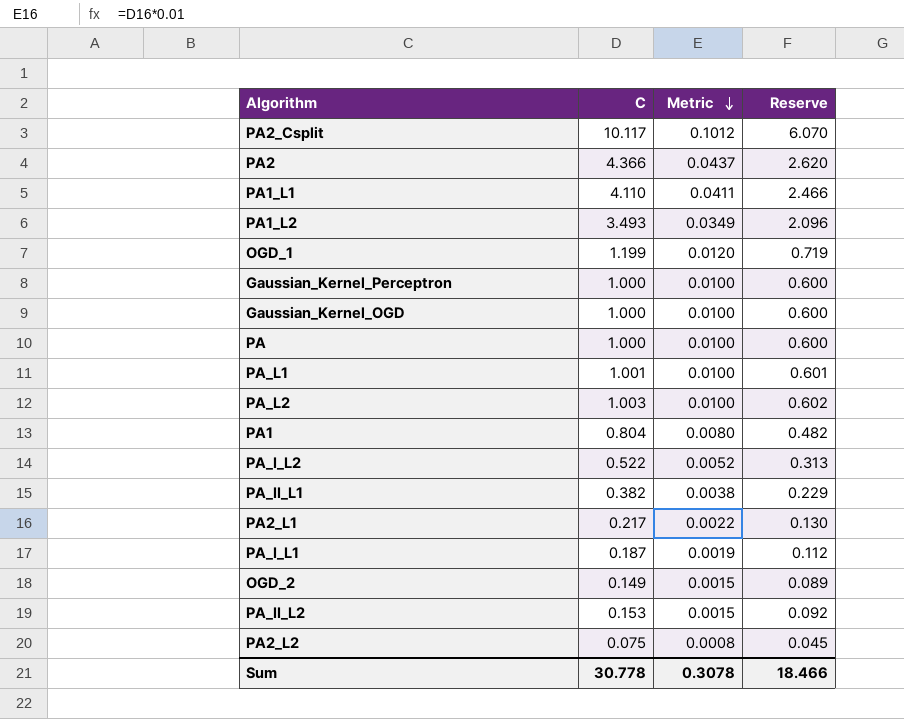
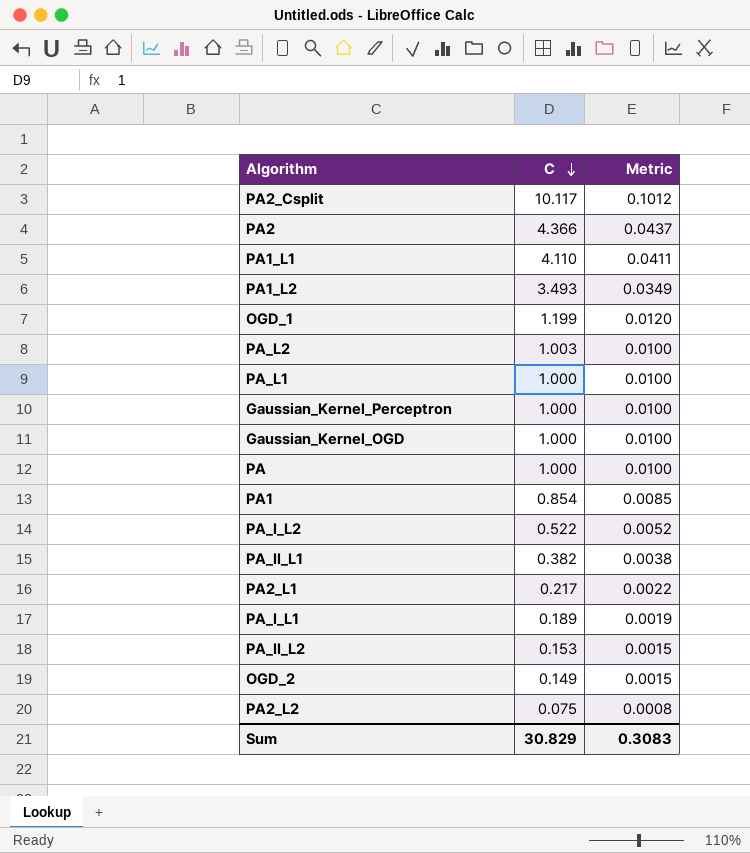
row order: Metric descending -> C descending
column Reserve | formula: [C] * 0.6 -> none
PA_L1 | C: 1.001 -> 1.000
PA1 | C: 0.804 -> 0.854
PA1 | Metric: 0.0080 -> 0.0085
PA_I_L1 | C: 0.187 -> 0.189
Sum | C: 30.778 -> 30.829
Sum | Metric: 0.3078 -> 0.3083

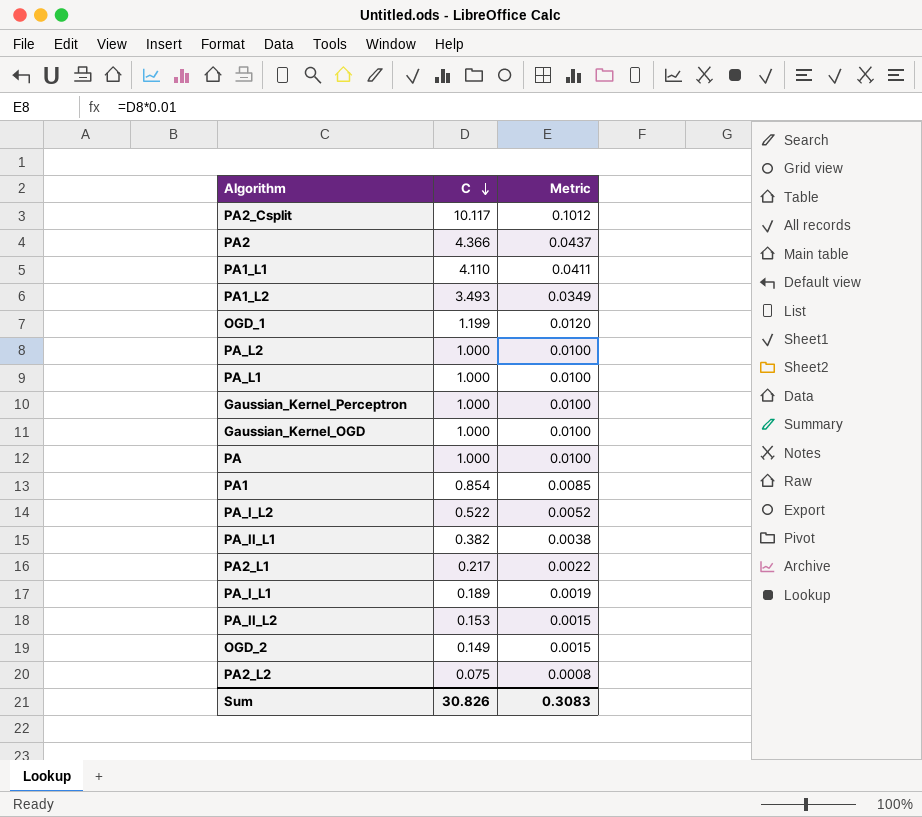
PA_L2 | C: 1.003 -> 1.000
Sum | C: 30.829 -> 30.826

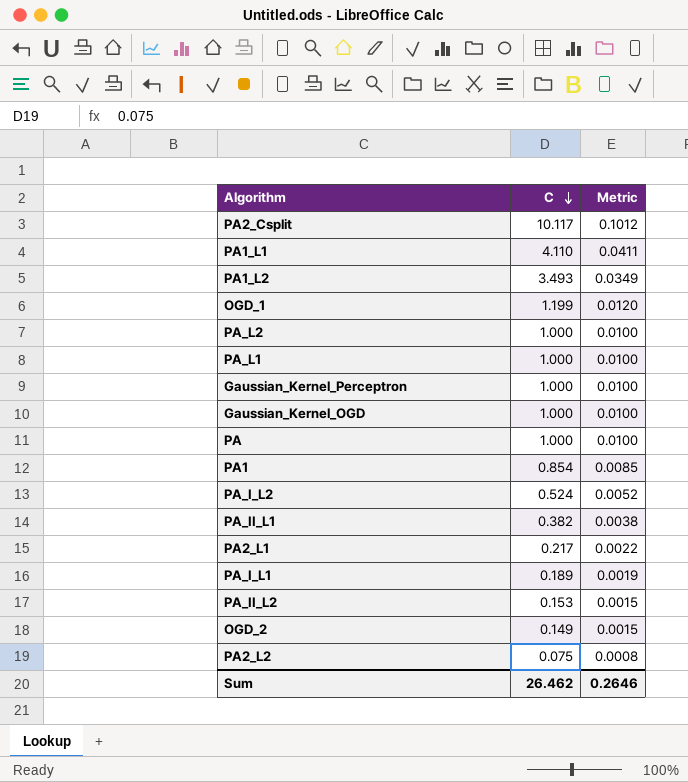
row PA2: 4.366 | 0.0437 -> none
PA_I_L2 | C: 0.522 -> 0.524
Sum | C: 30.826 -> 26.462
Sum | Metric: 0.3083 -> 0.2646

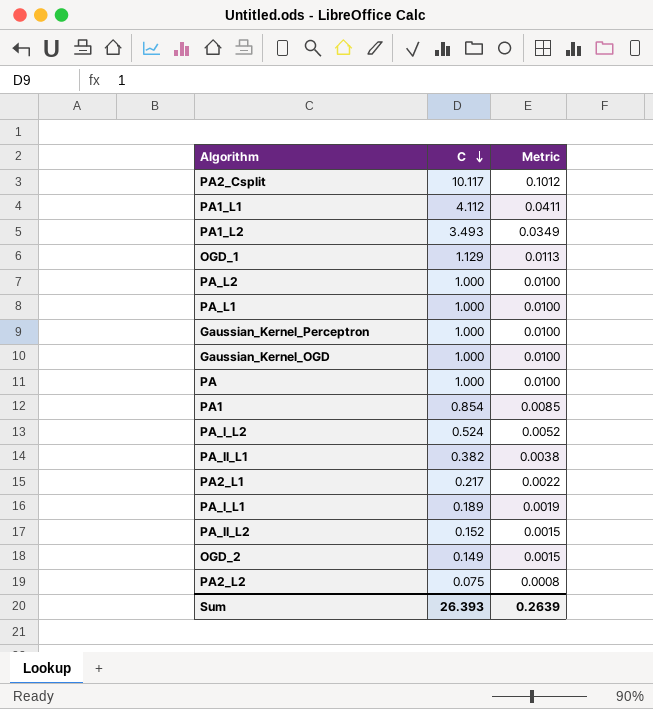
PA1_L1 | C: 4.110 -> 4.112
OGD_1 | C: 1.199 -> 1.129
OGD_1 | Metric: 0.0120 -> 0.0113
PA_II_L2 | C: 0.153 -> 0.152
Sum | C: 26.462 -> 26.393
Sum | Metric: 0.2646 -> 0.2639

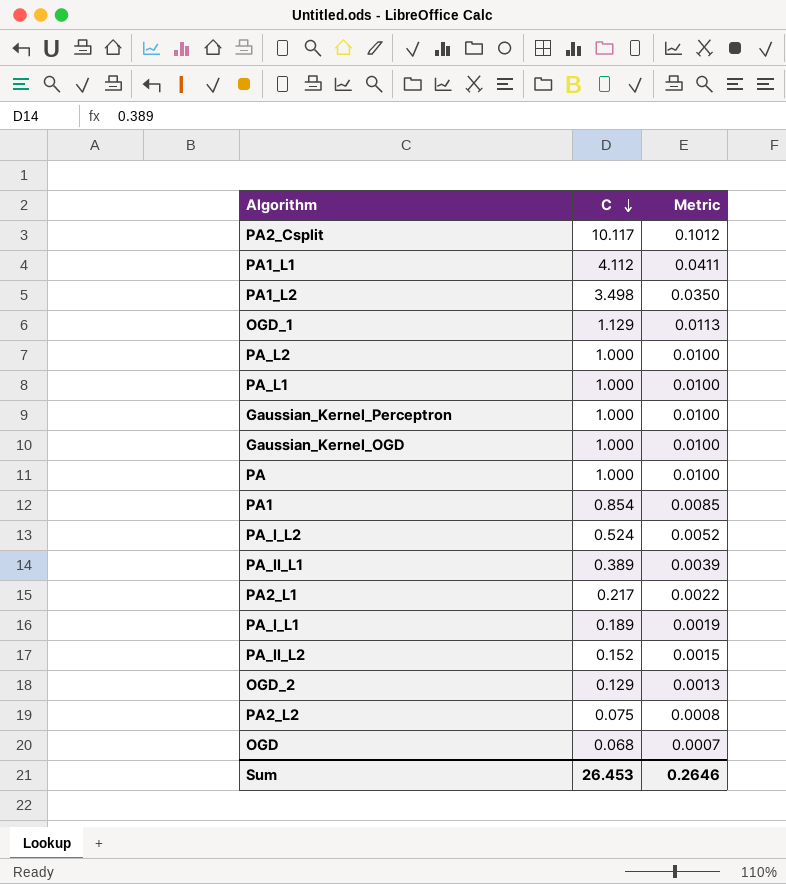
PA1_L2 | C: 3.493 -> 3.498
PA1_L2 | Metric: 0.0349 -> 0.0350
PA_II_L1 | C: 0.382 -> 0.389
PA_II_L1 | Metric: 0.0038 -> 0.0039
OGD_2 | C: 0.149 -> 0.129
OGD_2 | Metric: 0.0015 -> 0.0013
row OGD: none -> 0.068 | 0.0007
Sum | C: 26.393 -> 26.453
Sum | Metric: 0.2639 -> 0.2646

